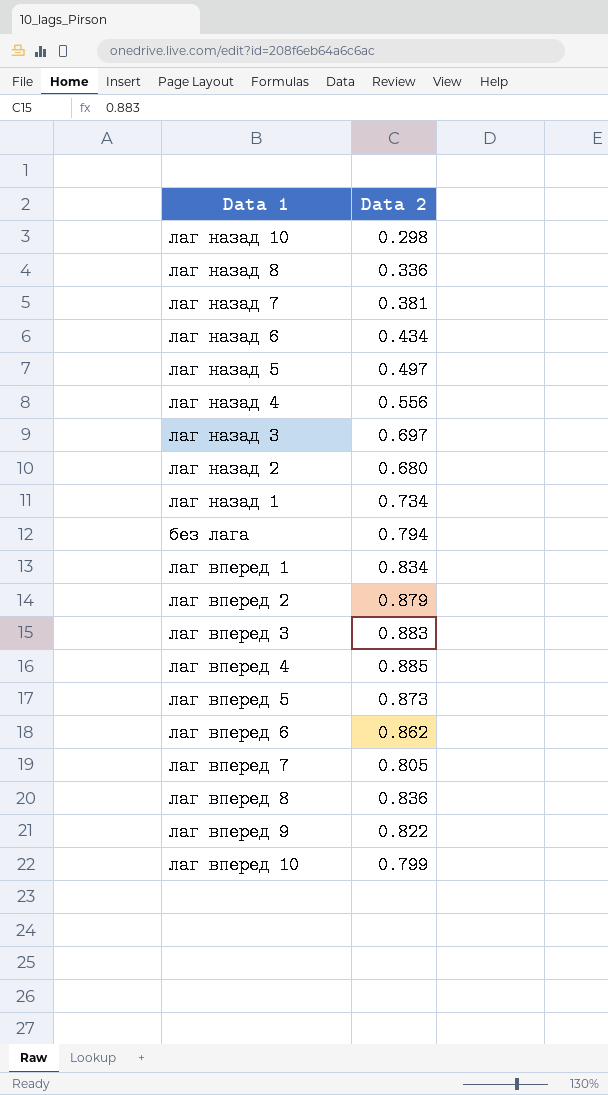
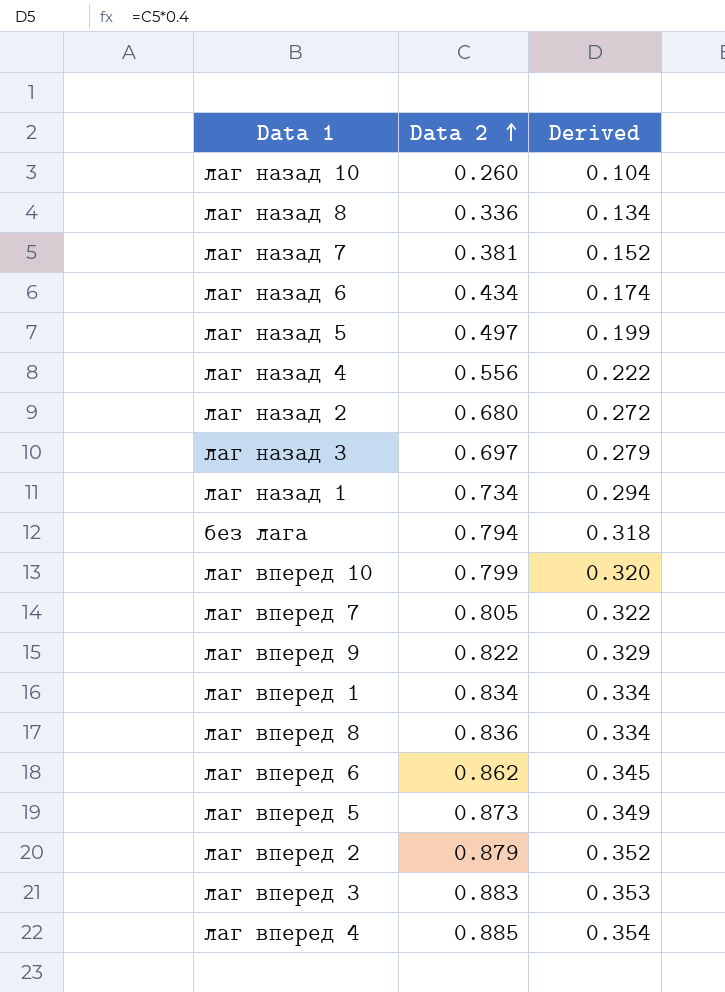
row order: none -> Data 2 ascending
column Derived | formula: none -> [Data 2] * 0.4
лаг назад 10 | Data 2: 0.298 -> 0.260

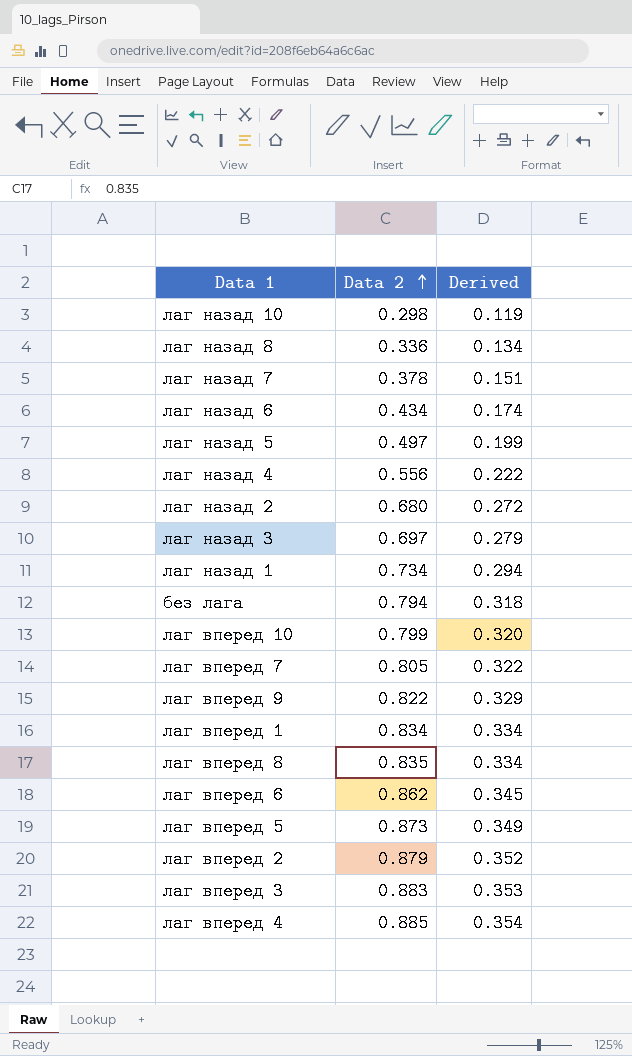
лаг назад 10 | Data 2: 0.260 -> 0.298
лаг назад 10 | Derived: 0.104 -> 0.119
лаг назад 7 | Data 2: 0.381 -> 0.378
лаг назад 7 | Derived: 0.152 -> 0.151
лаг вперед 8 | Data 2: 0.836 -> 0.835

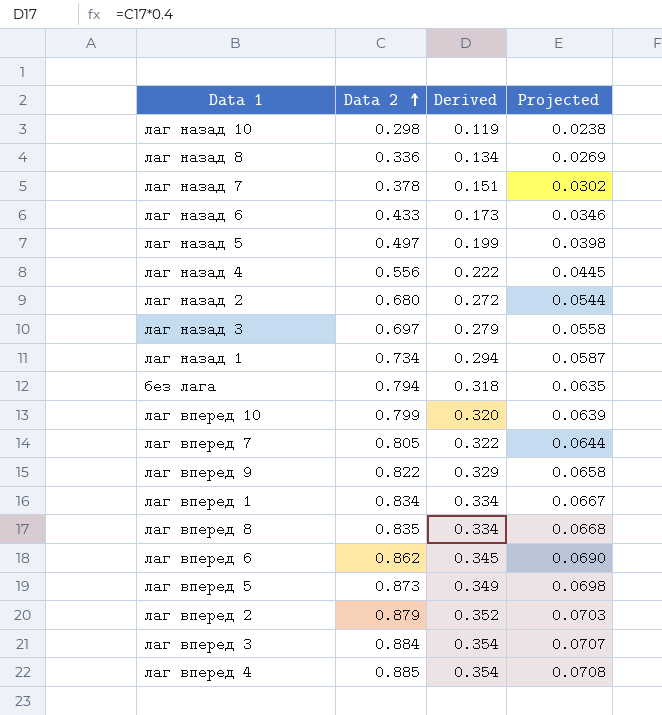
column Projected | formula: none -> [Data 2] * 0.08
лаг назад 6 | Data 2: 0.434 -> 0.433
лаг назад 6 | Derived: 0.174 -> 0.173
лаг вперед 3 | Data 2: 0.883 -> 0.884
лаг вперед 3 | Derived: 0.353 -> 0.354

